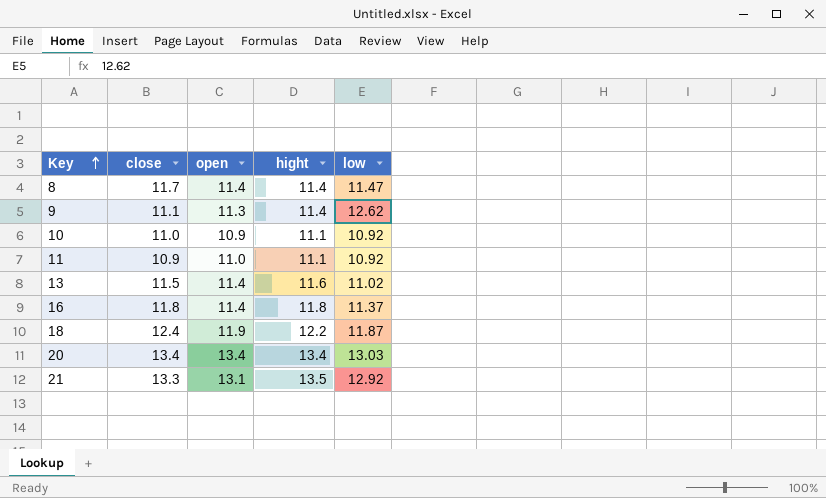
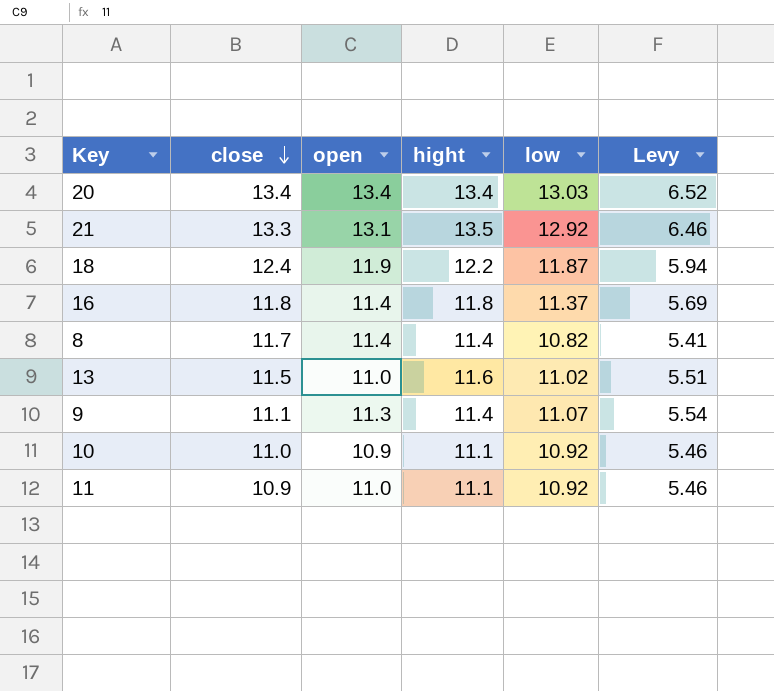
row order: Key ascending -> close descending
column Levy | formula: none -> [low] * 0.5
8 | low: 11.47 -> 10.82
13 | open: 11.4 -> 11.0
9 | low: 12.62 -> 11.07

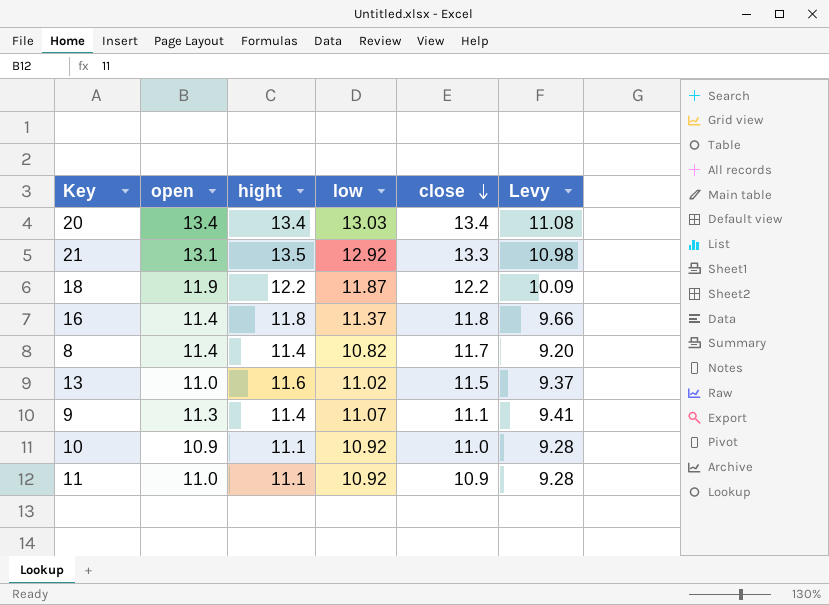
column close | position: 2 -> 5
column Levy | formula: [low] * 0.5 -> [low] * 0.85
18 | close: 12.4 -> 12.2

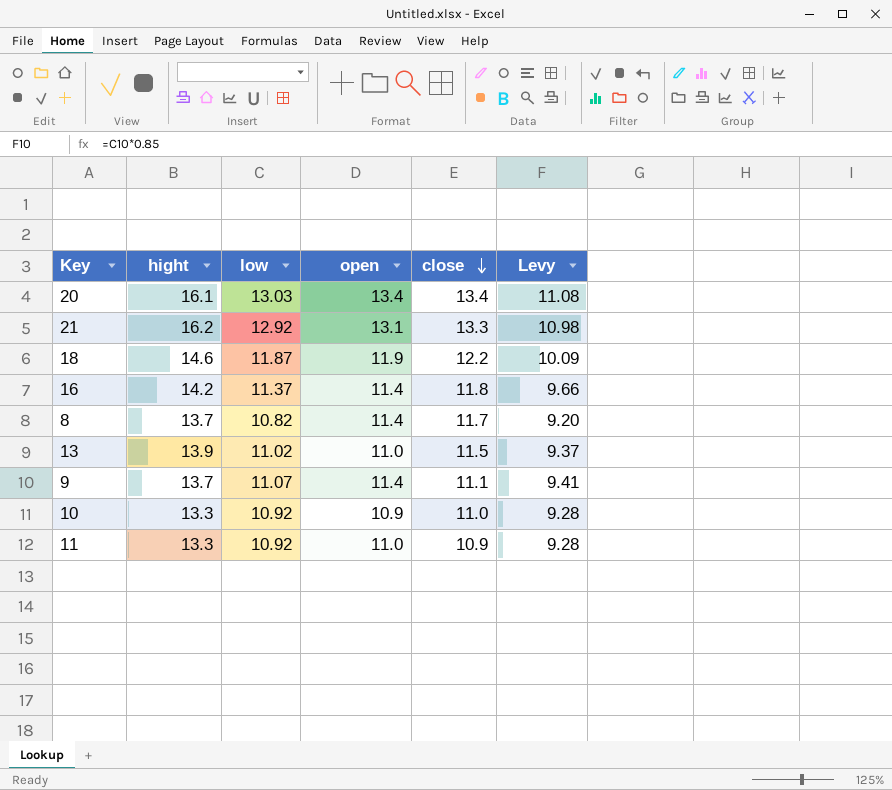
column open | position: 2 -> 4
20 | hight: 13.4 -> 16.1
21 | hight: 13.5 -> 16.2
18 | hight: 12.2 -> 14.6
16 | hight: 11.8 -> 14.2
8 | hight: 11.4 -> 13.7
13 | hight: 11.6 -> 13.9
9 | hight: 11.4 -> 13.7
9 | open: 11.3 -> 11.4
10 | hight: 11.1 -> 13.3
11 | hight: 11.1 -> 13.3

